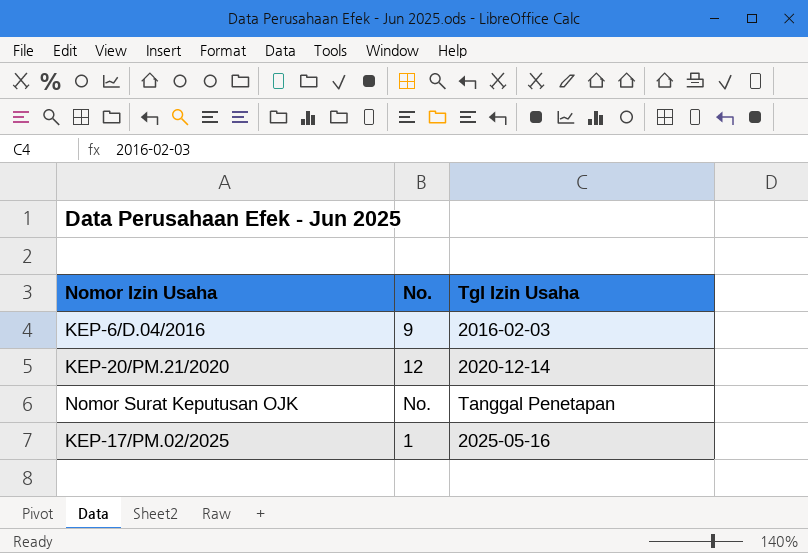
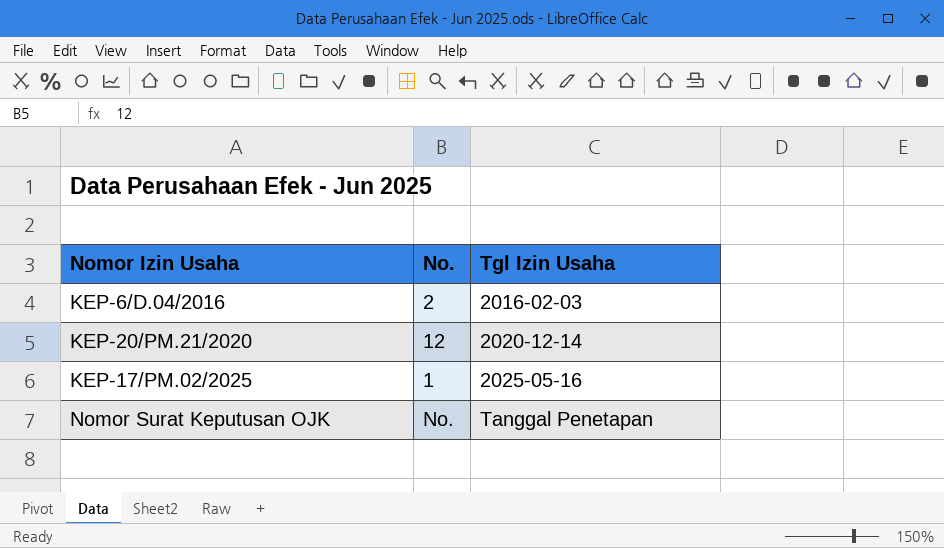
row order: none -> Tgl Izin Usaha ascending
KEP-6/D.04/2016 | No.: 9 -> 2

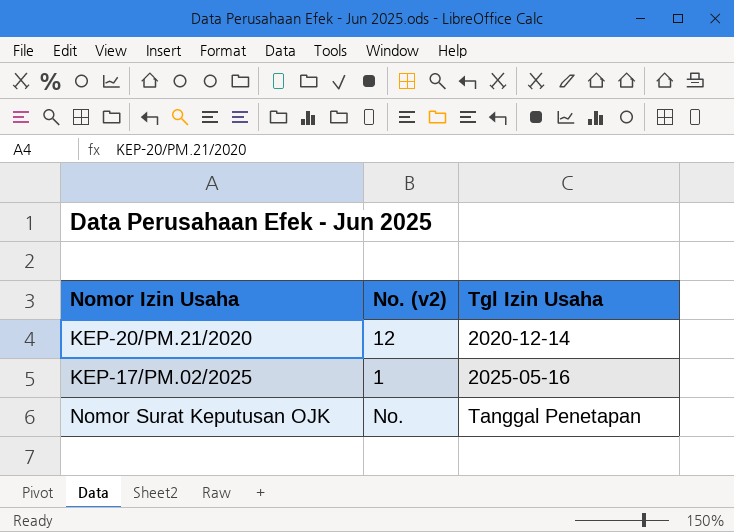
column name: No. -> No. (v2)
row KEP-6/D.04/2016: 2 | 2016-02-03 -> none

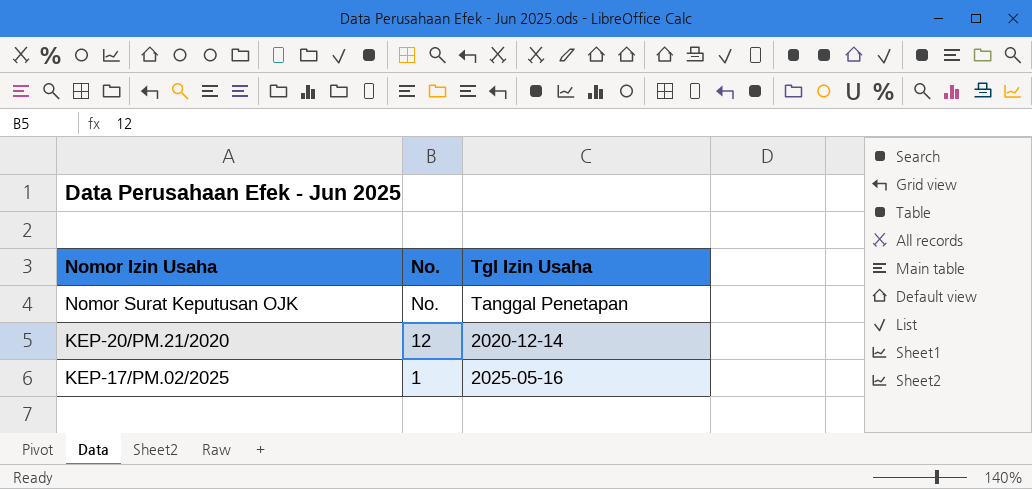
row order: Tgl Izin Usaha ascending -> Nomor Izin Usaha descending
column name: No. (v2) -> No.

